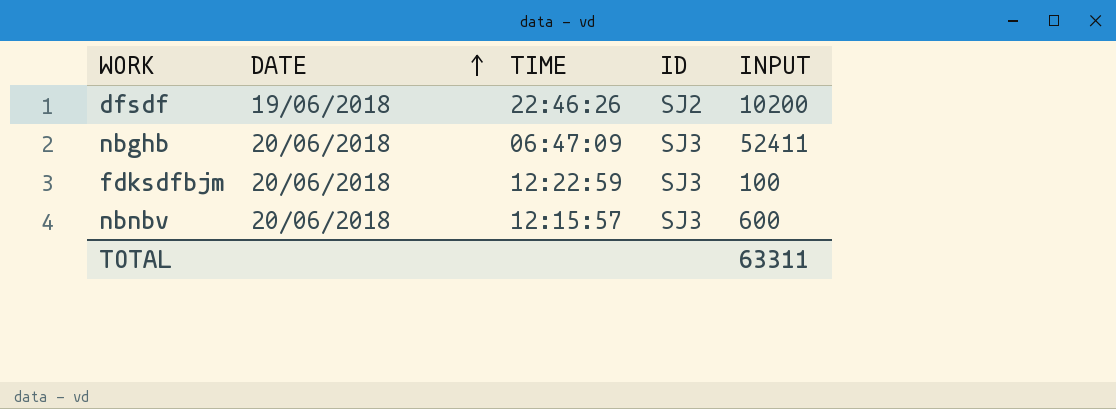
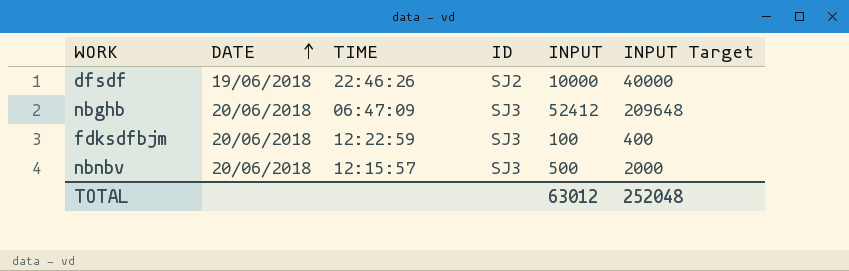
column INPUT Target | formula: none -> [INPUT] * 4
dfsdf | INPUT: 10200 -> 10000
nbghb | INPUT: 52411 -> 52412
nbnbv | INPUT: 600 -> 500
TOTAL | INPUT: 63311 -> 63012

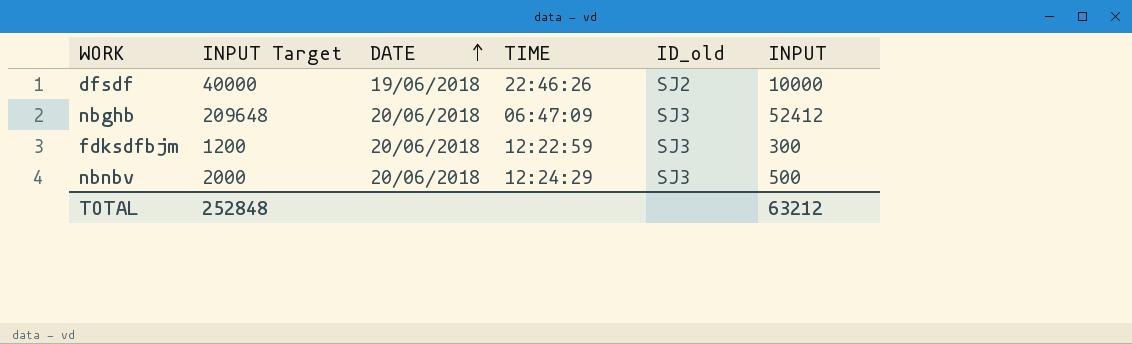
column INPUT Target | position: 6 -> 2
column name: ID -> ID_old
fdksdfbjm | INPUT Target: 400 -> 1200
fdksdfbjm | INPUT: 100 -> 300
nbnbv | TIME: 12:15:57 -> 12:24:29
TOTAL | INPUT Target: 252048 -> 252848
TOTAL | INPUT: 63012 -> 63212

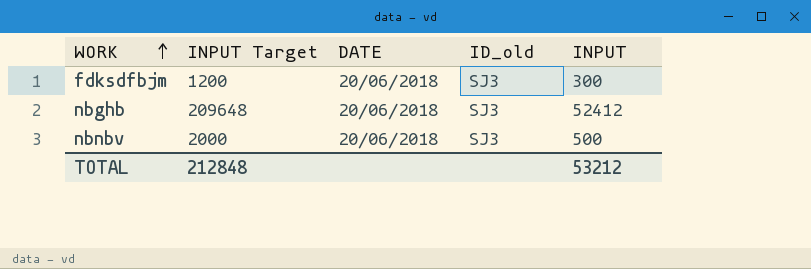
row order: DATE ascending -> WORK ascending
column TIME | position: 4 -> none
row dfsdf: 40000 | 19/06/2018 | 22:46:26 | SJ2 | 10000 -> none
TOTAL | INPUT Target: 252848 -> 212848
TOTAL | INPUT: 63212 -> 53212

